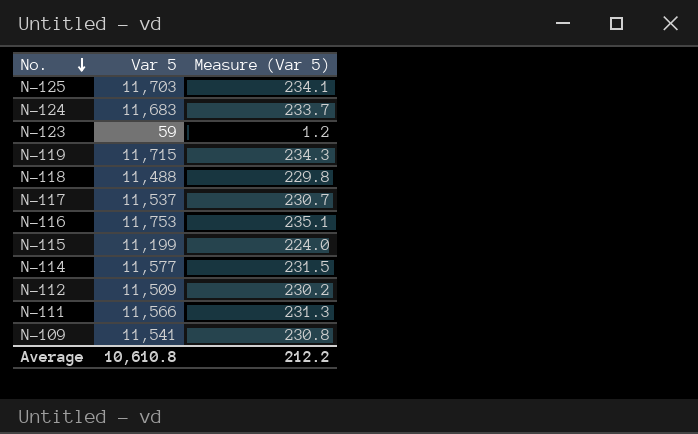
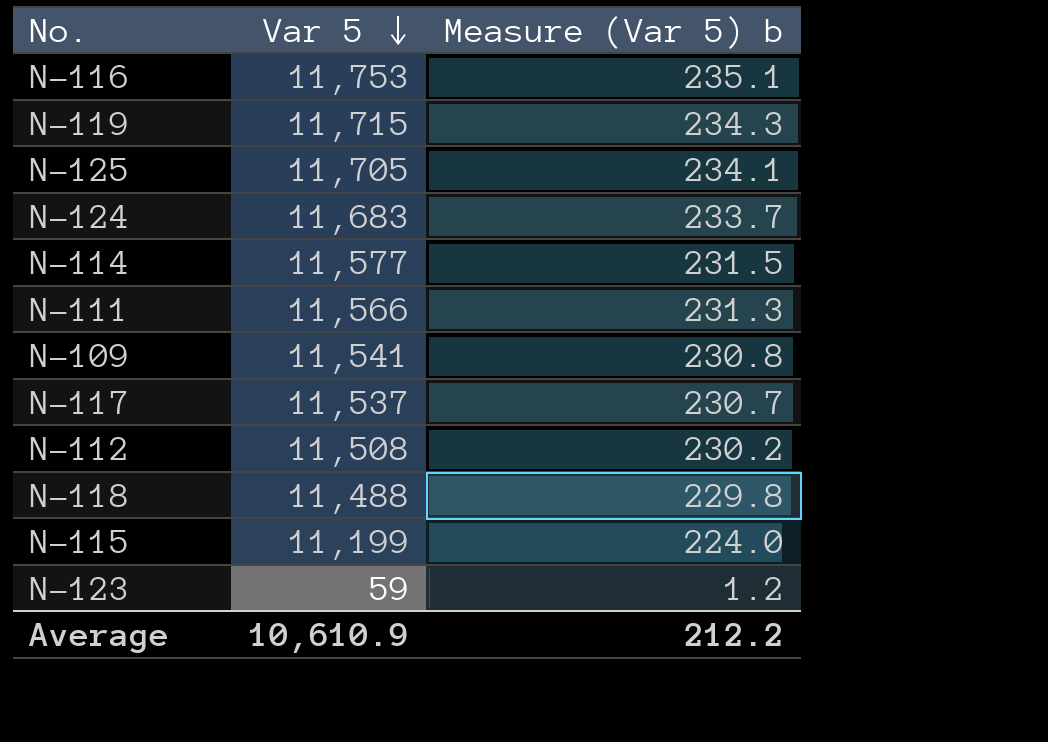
row order: No. descending -> Var 5 descending
column name: Measure (Var 5) -> Measure (Var 5) b
N-125 | Var 5: 11,703 -> 11,705
N-112 | Var 5: 11,509 -> 11,508
Average | Var 5: 10,610.8 -> 10,610.9

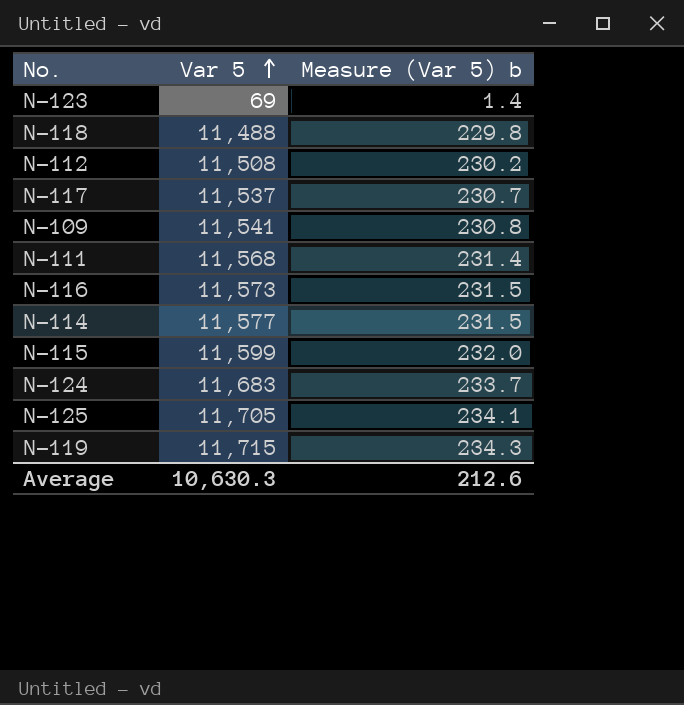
row order: Var 5 descending -> Var 5 ascending
N-123 | Var 5: 59 -> 69
N-123 | Measure (Var 5) b: 1.2 -> 1.4
N-111 | Var 5: 11,566 -> 11,568
N-111 | Measure (Var 5) b: 231.3 -> 231.4
N-116 | Var 5: 11,753 -> 11,573
N-116 | Measure (Var 5) b: 235.1 -> 231.5
N-115 | Var 5: 11,199 -> 11,599
N-115 | Measure (Var 5) b: 224.0 -> 232.0
Average | Var 5: 10,610.9 -> 10,630.3
Average | Measure (Var 5) b: 212.2 -> 212.6

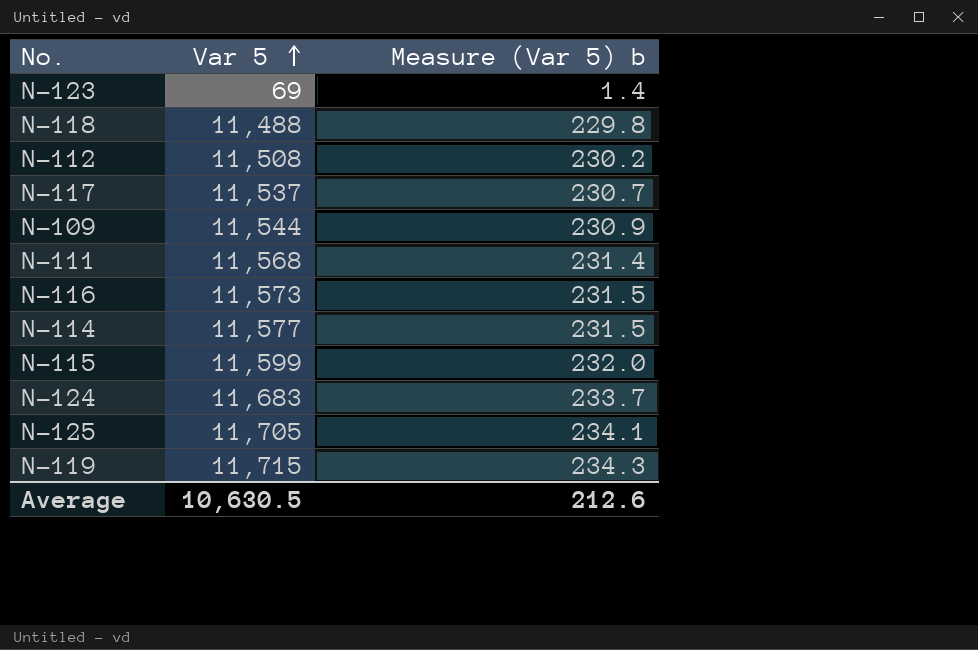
N-109 | Var 5: 11,541 -> 11,544
N-109 | Measure (Var 5) b: 230.8 -> 230.9
Average | Var 5: 10,630.3 -> 10,630.5

